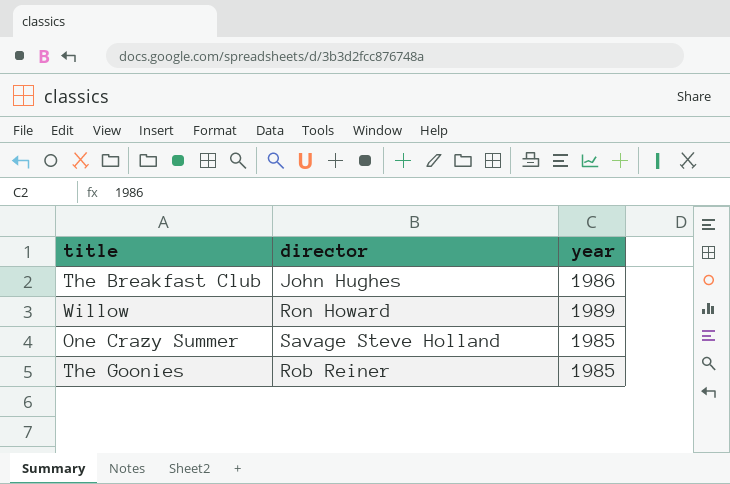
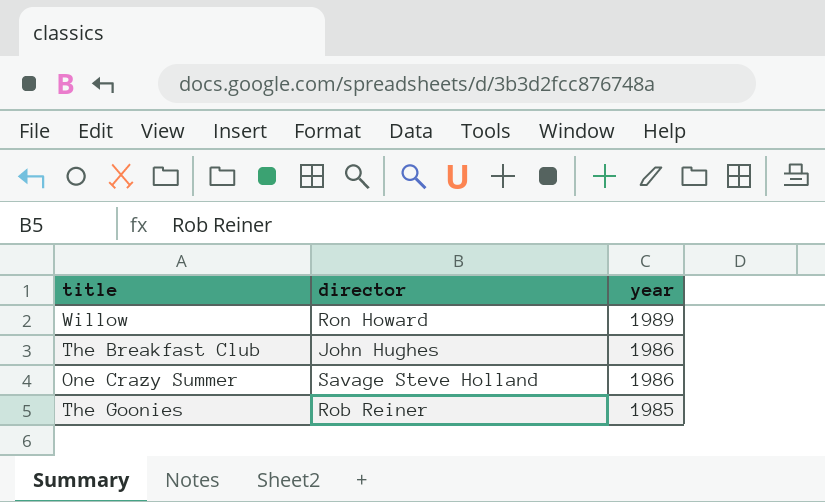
row order: none -> year descending
One Crazy Summer | year: 1985 -> 1986

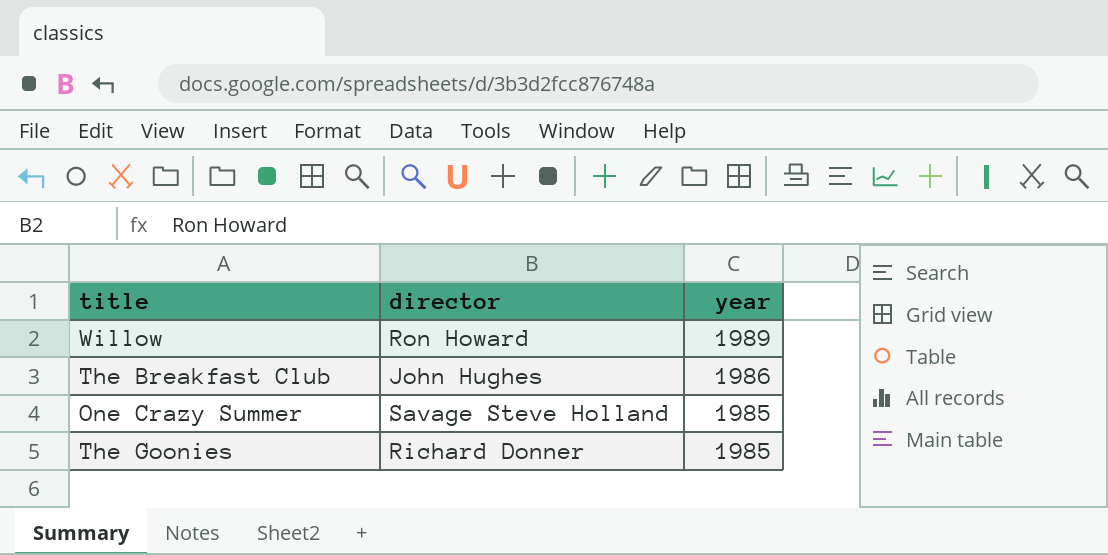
One Crazy Summer | year: 1986 -> 1985
The Goonies | director: Rob Reiner -> Richard Donner

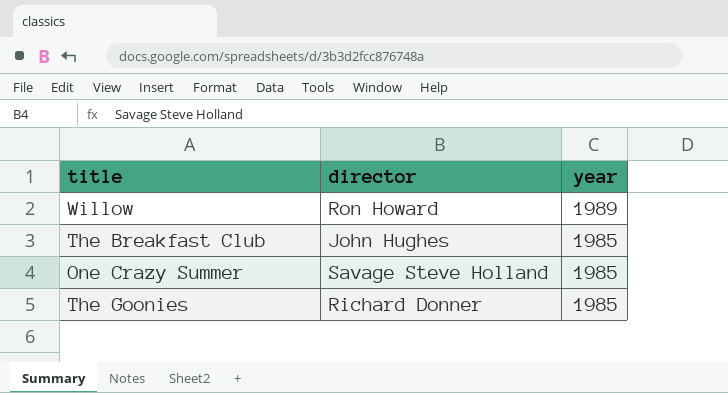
The Breakfast Club | year: 1986 -> 1985

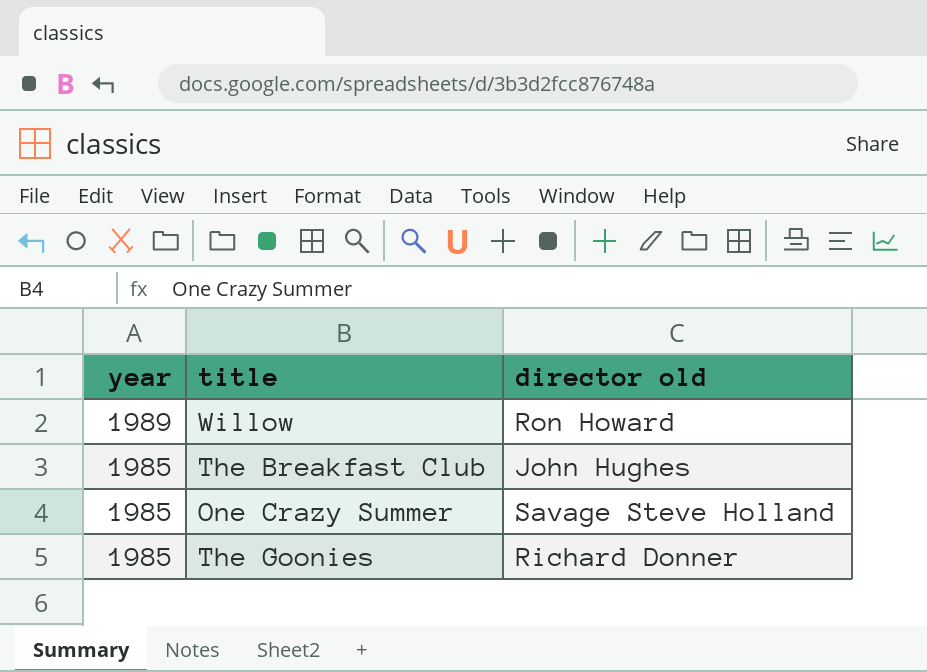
column year | position: 3 -> 1
column name: director -> director old

